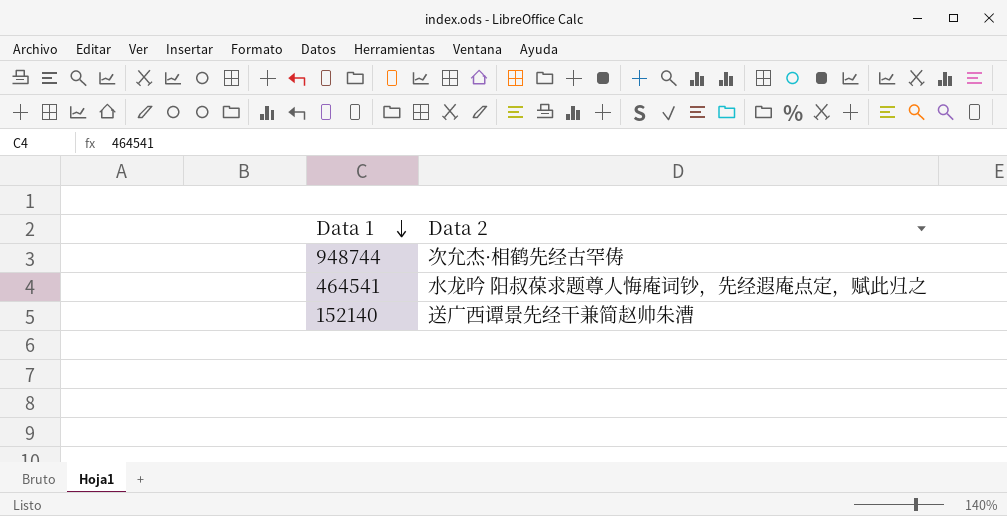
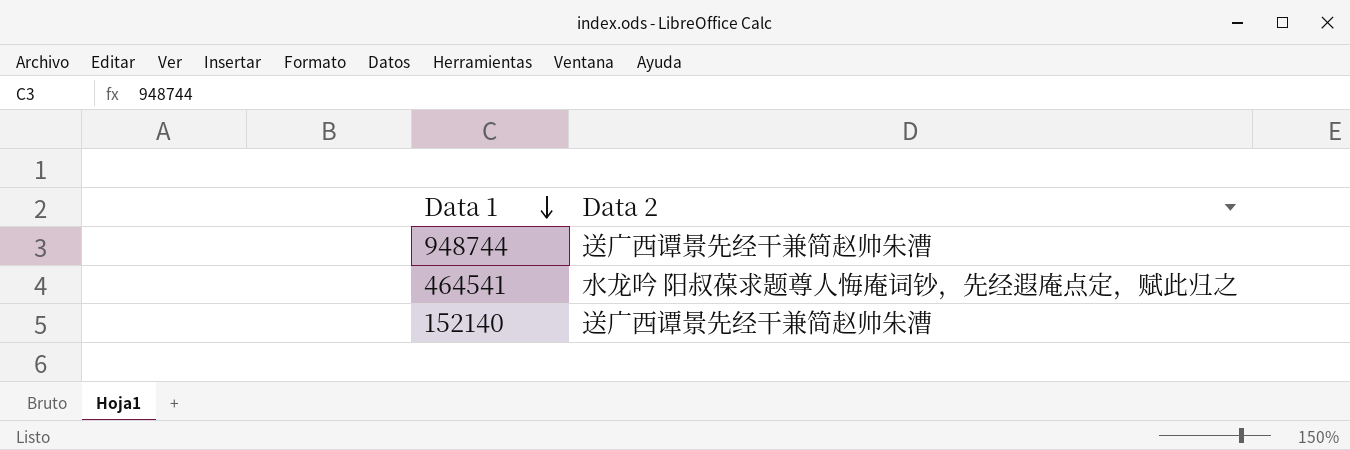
948744 | Data 2: 次允杰·相鹤先经古罕俦 -> 送广西谭景先经干兼简赵帅朱漕

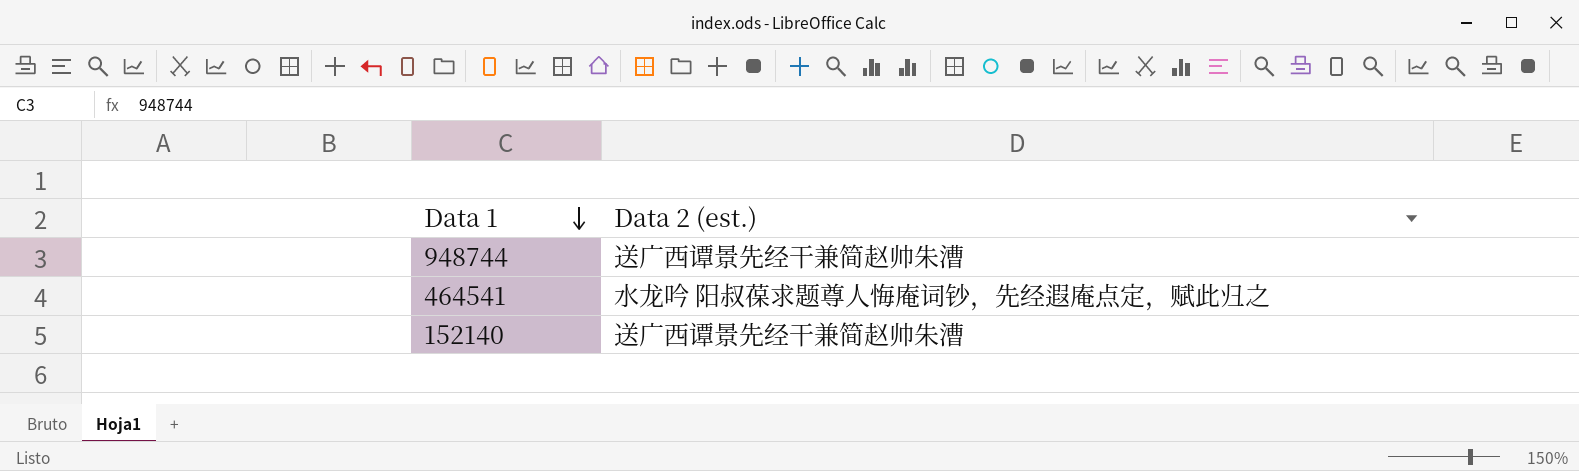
column name: Data 2 -> Data 2 (est.)

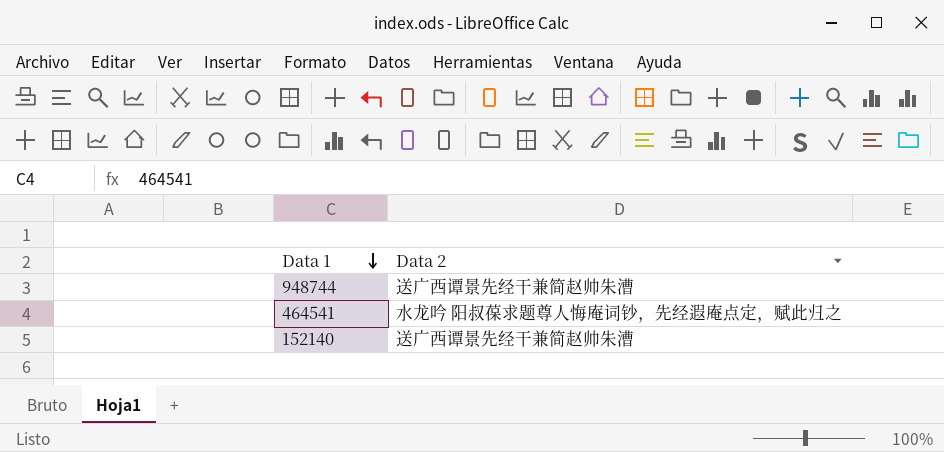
column name: Data 2 (est.) -> Data 2

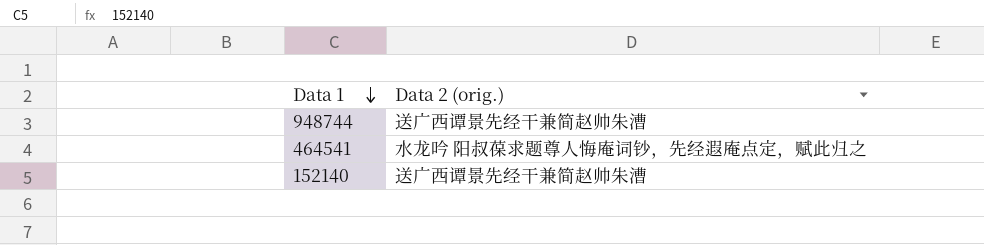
column name: Data 2 -> Data 2 (orig.)

